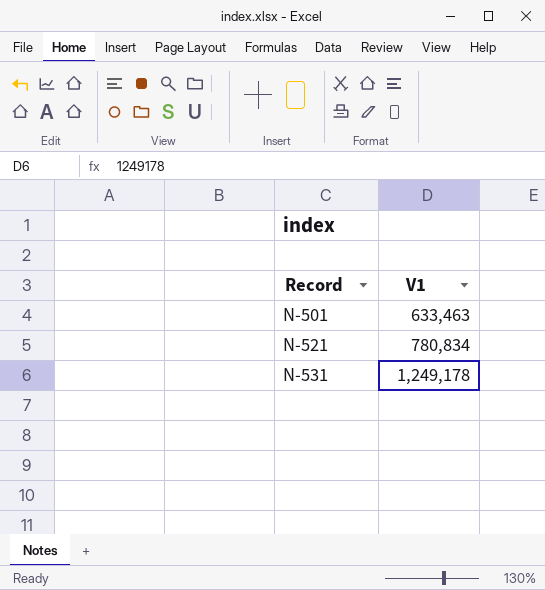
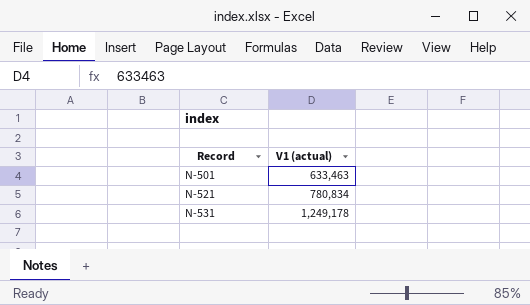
column name: V1 -> V1 (actual)

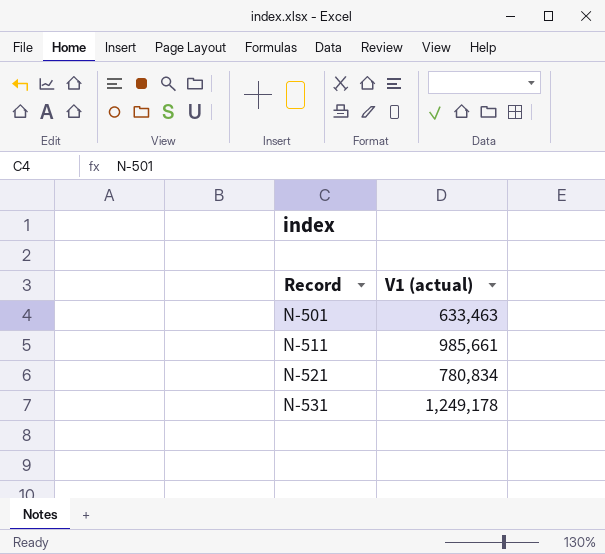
row N-511: none -> 985,661

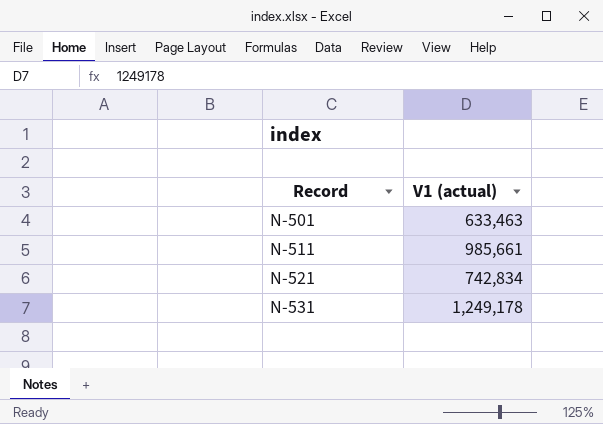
N-521 | V1 (actual): 780,834 -> 742,834

